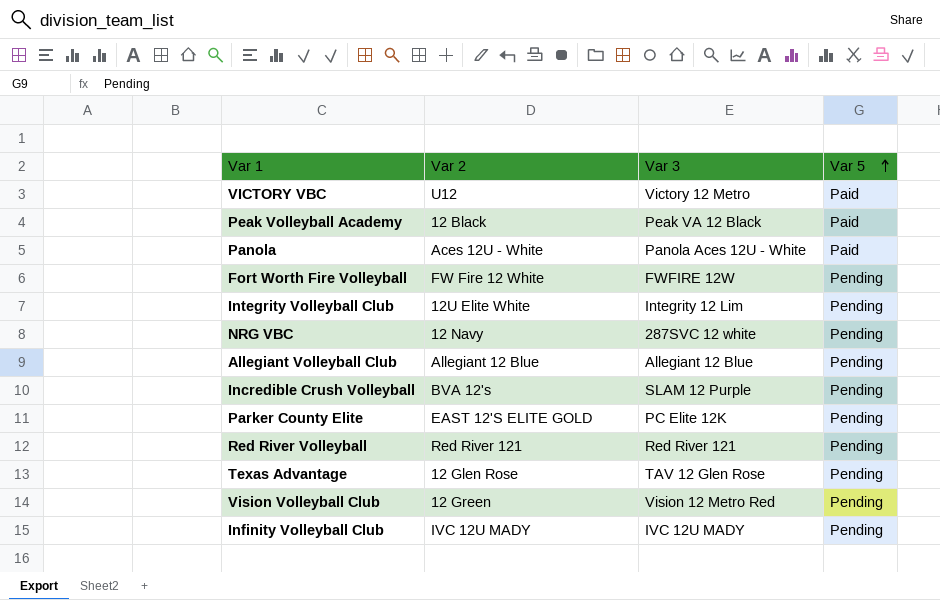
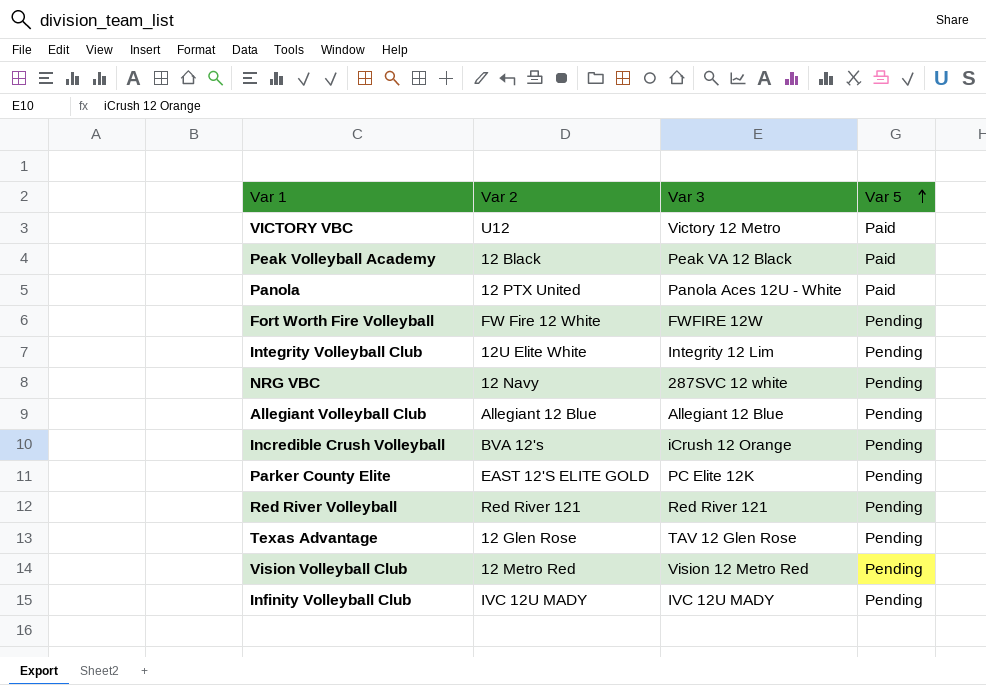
Panola | Var 2: Aces 12U - White -> 12 PTX United
Incredible Crush Volleyball | Var 3: SLAM 12 Purple -> iCrush 12 Orange
Vision Volleyball Club | Var 2: 12 Green -> 12 Metro Red

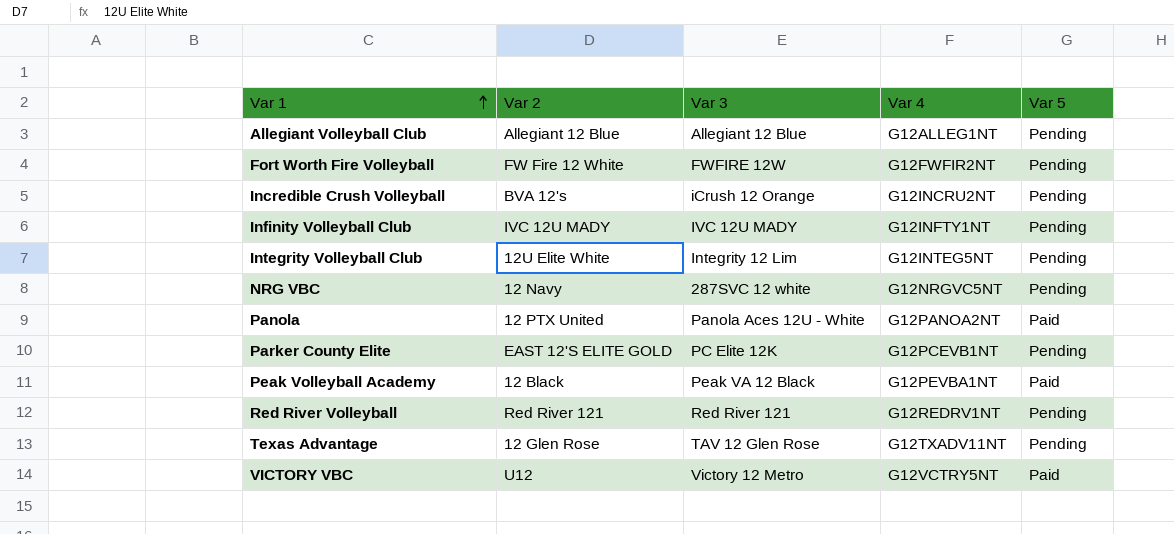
row order: Var 5 ascending -> Var 1 ascending
column Var 4 | position: none -> 4
row Vision Volleyball Club: 12 Metro Red | Vision 12 Metro Red | Pending -> none

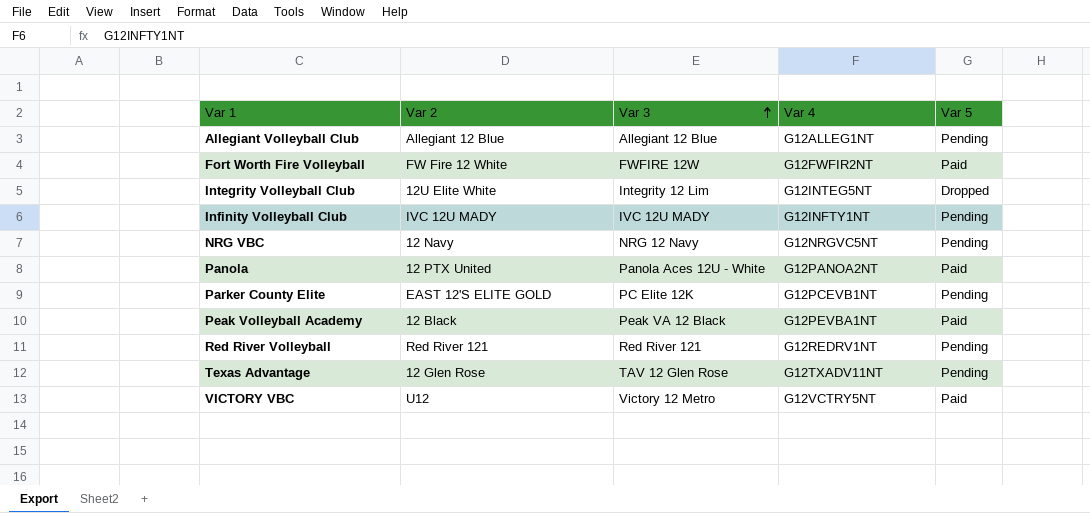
row order: Var 1 ascending -> Var 3 ascending
row Incredible Crush Volleyball: BVA 12's | iCrush 12 Orange | G12INCRU2NT | Pending -> none
Fort Worth Fire Volleyball | Var 5: Pending -> Paid
Integrity Volleyball Club | Var 5: Pending -> Dropped
NRG VBC | Var 3: 287SVC 12 white -> NRG 12 Navy

